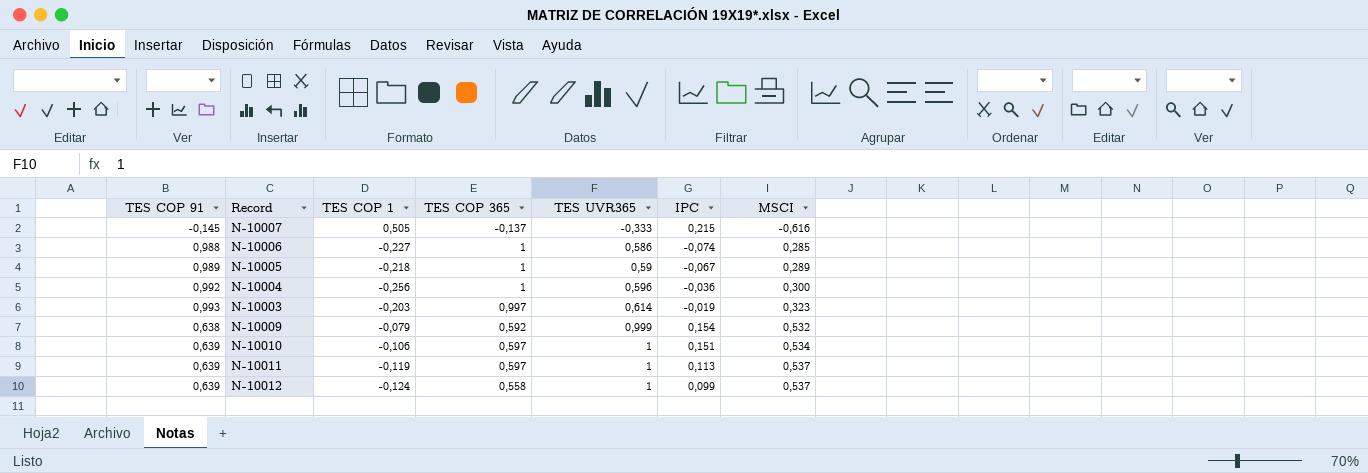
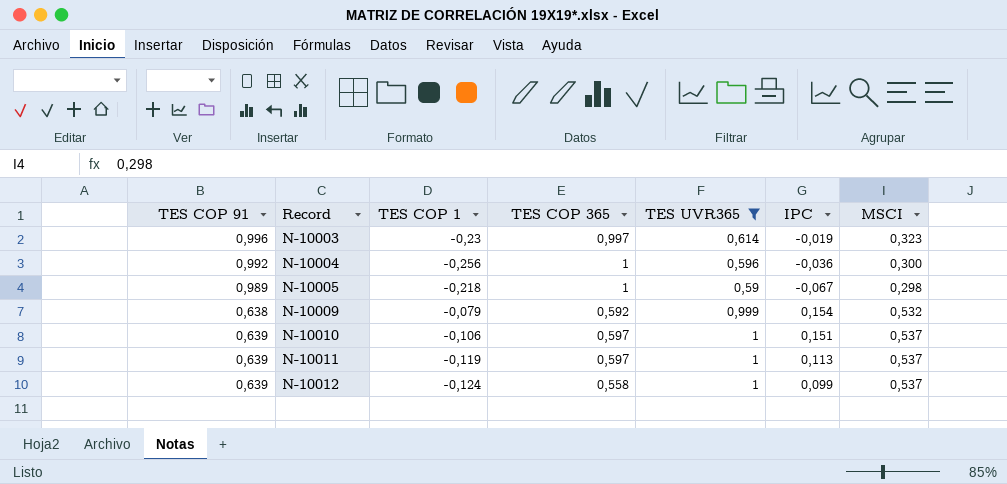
filter: none -> TES UVR365 >= 0,59
row order: TES UVR365 ascending -> Record ascending
N-10003 | TES COP 91: 0,993 -> 0,996
N-10003 | TES COP 1: -0,203 -> -0,23
N-10005 | MSCI: 0,289 -> 0,298
N-10010 | MSCI: 0,534 -> 0,537

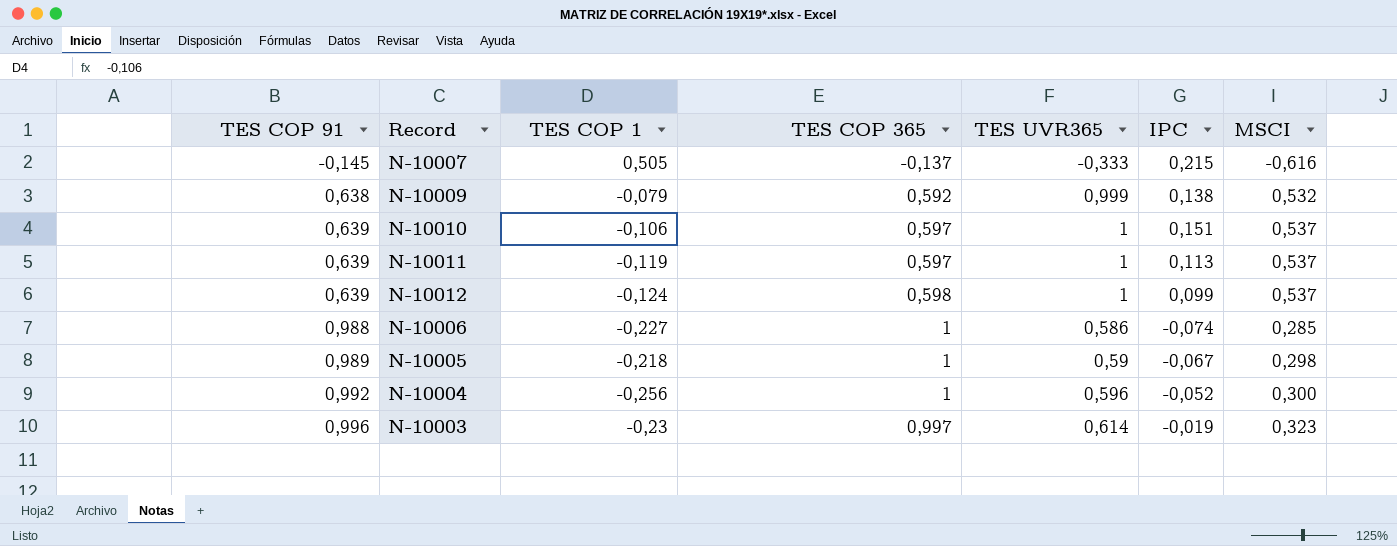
filter: TES UVR365 >= 0,59 -> none
row order: Record ascending -> TES COP 91 ascending
N-10009 | IPC: 0,154 -> 0,138
N-10012 | TES COP 365: 0,558 -> 0,598
N-10004 | IPC: -0,036 -> -0,052

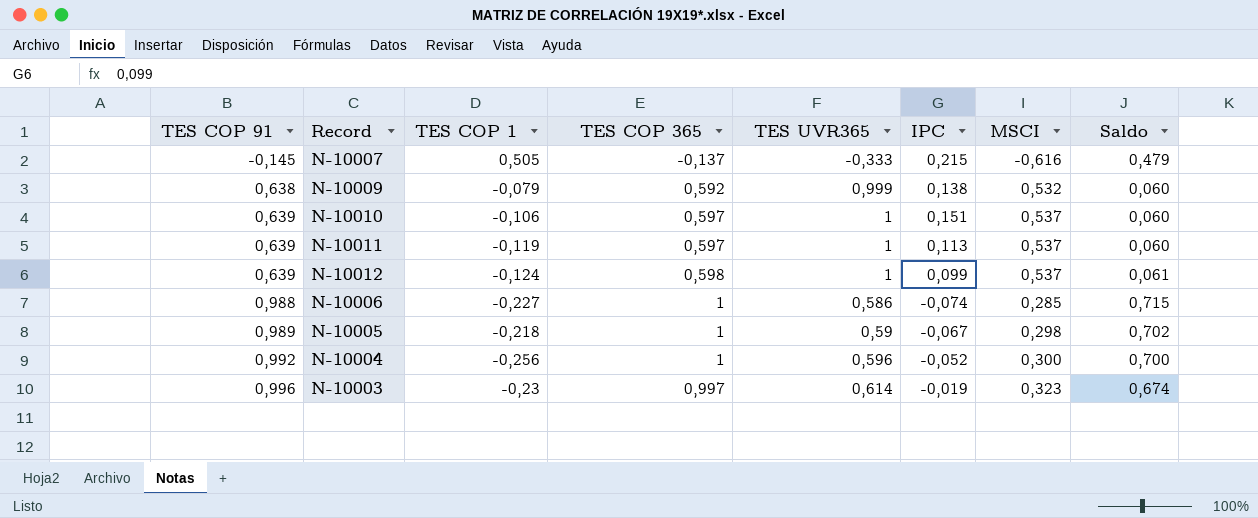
column Saldo | formula: none -> [TES COP 365] - [MSCI]

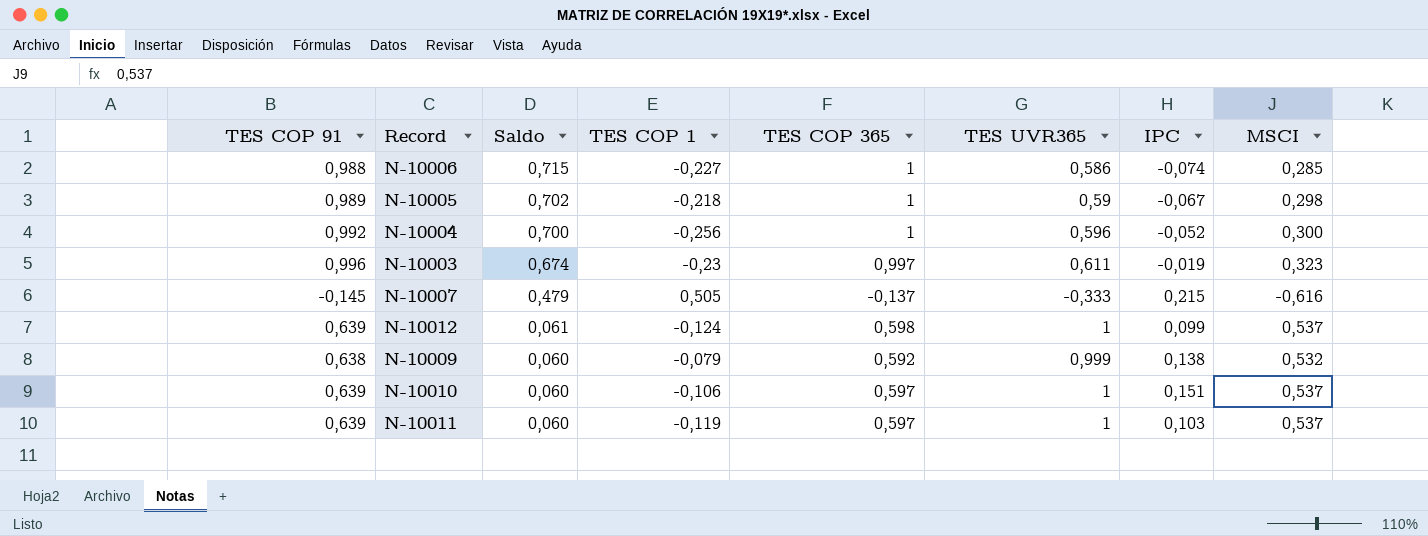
row order: TES COP 91 ascending -> Saldo descending
column Saldo | position: 8 -> 3
N-10003 | TES UVR365: 0,614 -> 0,611
N-10011 | IPC: 0,113 -> 0,103

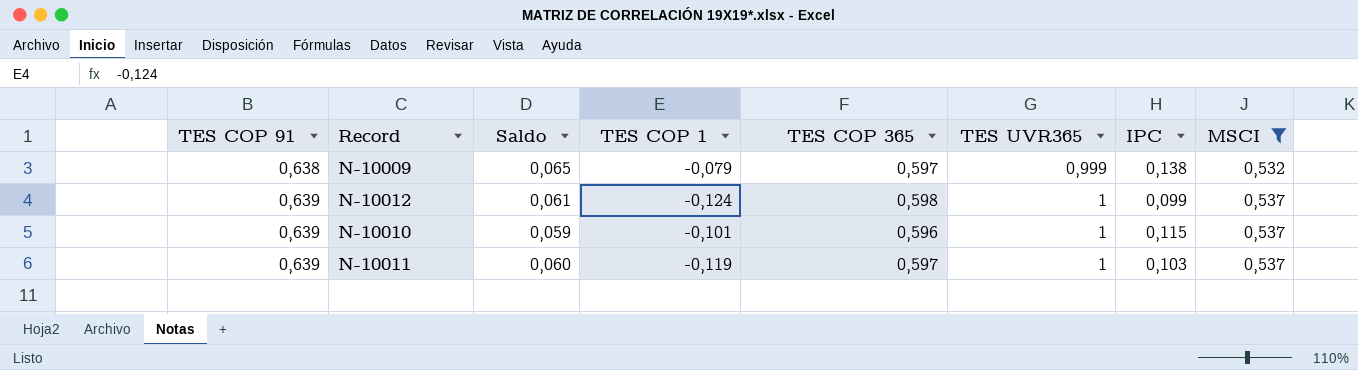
filter: none -> MSCI >= 0,532
row order: Saldo descending -> TES COP 91 ascending
N-10009 | Saldo: 0,060 -> 0,065
N-10009 | TES COP 365: 0,592 -> 0,597
N-10010 | Saldo: 0,060 -> 0,059
N-10010 | TES COP 1: -0,106 -> -0,101
N-10010 | TES COP 365: 0,597 -> 0,596
N-10010 | IPC: 0,151 -> 0,115

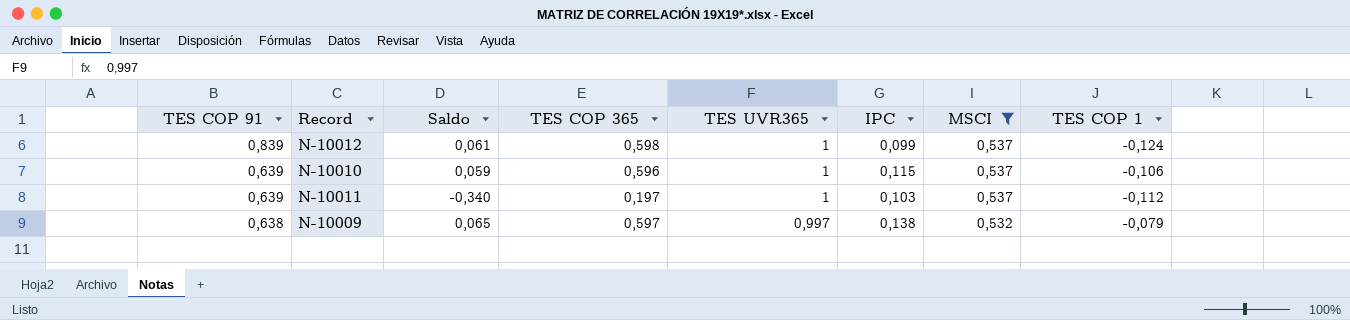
row order: TES COP 91 ascending -> TES COP 91 descending
column TES COP 1 | position: 4 -> 8
N-10012 | TES COP 91: 0,639 -> 0,839
N-10010 | TES COP 1: -0,101 -> -0,106
N-10011 | Saldo: 0,060 -> -0,340
N-10011 | TES COP 365: 0,597 -> 0,197
N-10011 | TES COP 1: -0,119 -> -0,112
N-10009 | TES UVR365: 0,999 -> 0,997

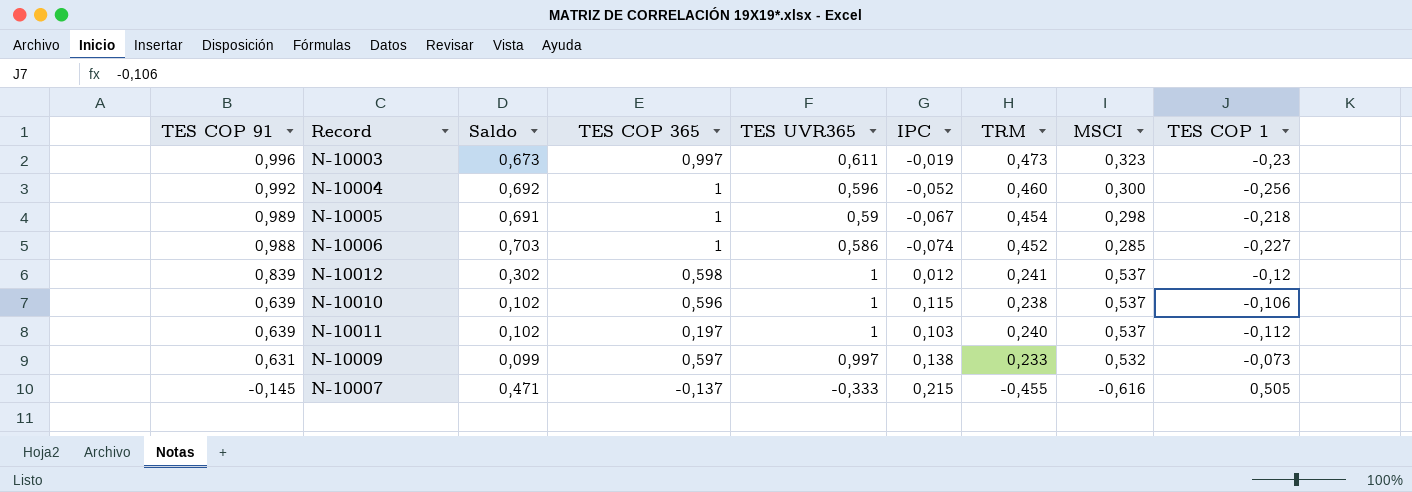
filter: MSCI >= 0,532 -> none
column Saldo | formula: [TES COP 365] - [MSCI] -> [TES COP 91] - [MSCI]
column TRM | position: none -> 7
N-10012 | IPC: 0,099 -> 0,012
N-10012 | TES COP 1: -0,124 -> -0,12
N-10009 | TES COP 91: 0,638 -> 0,631
N-10009 | TES COP 1: -0,079 -> -0,073

